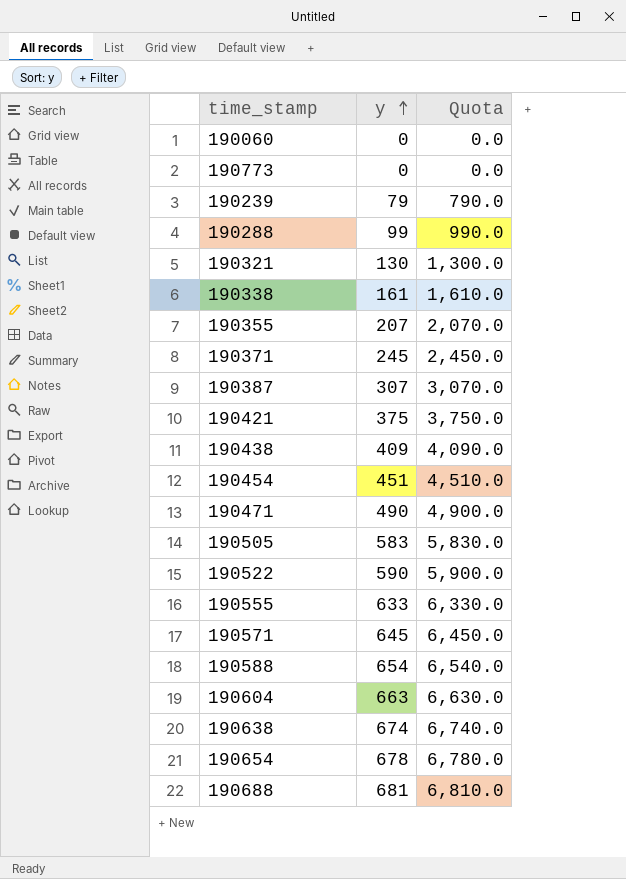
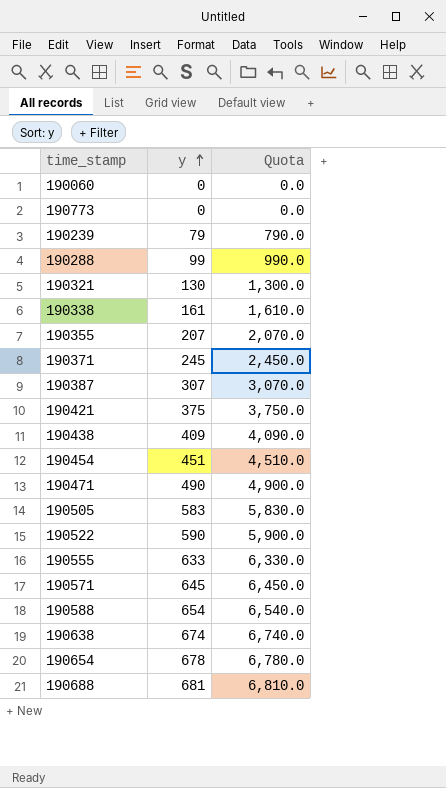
row 190604: 663 | 6,630.0 -> none

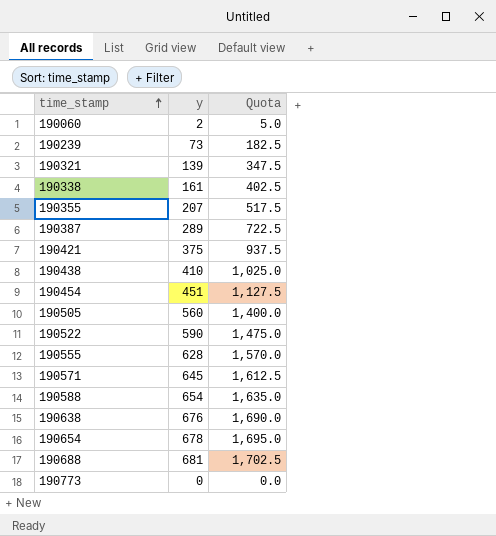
row order: y ascending -> time_stamp ascending
column Quota | formula: [y] * 10 -> [y] * 2.5
row 190288: 99 | 990.0 -> none
row 190371: 245 | 2,450.0 -> none
row 190471: 490 | 4,900.0 -> none
190060 | y: 0 -> 2
190239 | y: 79 -> 73
190321 | y: 130 -> 139
190387 | y: 307 -> 289
190438 | y: 409 -> 410
190505 | y: 583 -> 560
190555 | y: 633 -> 628
190638 | y: 674 -> 676

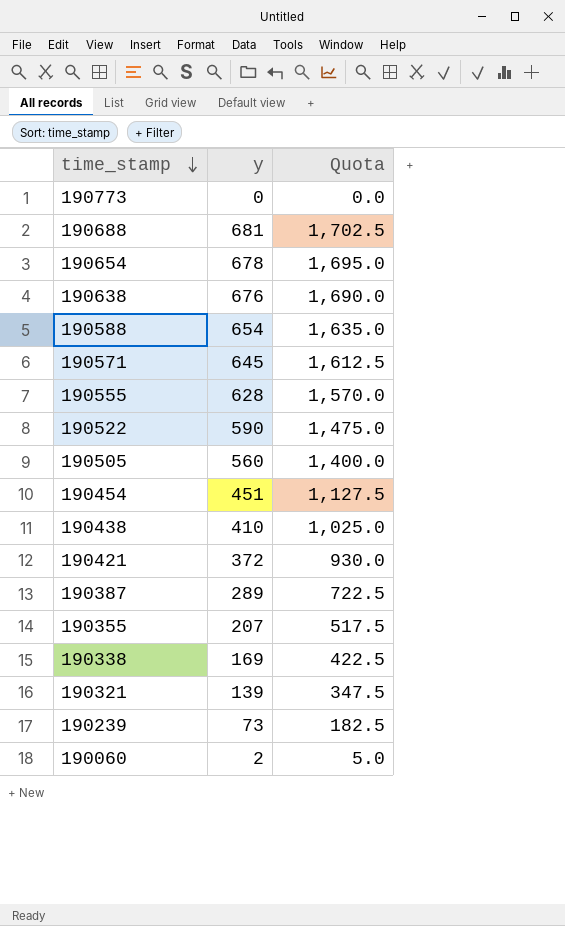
row order: time_stamp ascending -> time_stamp descending
190421 | y: 375 -> 372
190421 | Quota: 937.5 -> 930.0
190338 | y: 161 -> 169
190338 | Quota: 402.5 -> 422.5

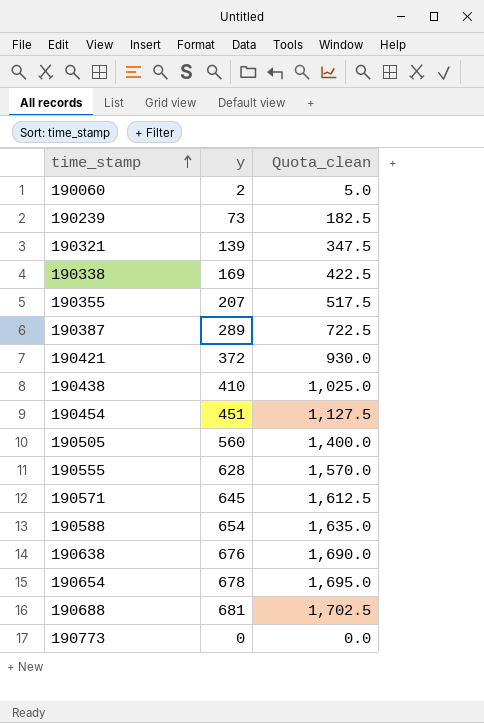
row order: time_stamp descending -> time_stamp ascending
column name: Quota -> Quota_clean
row 190522: 590 | 1,475.0 -> none

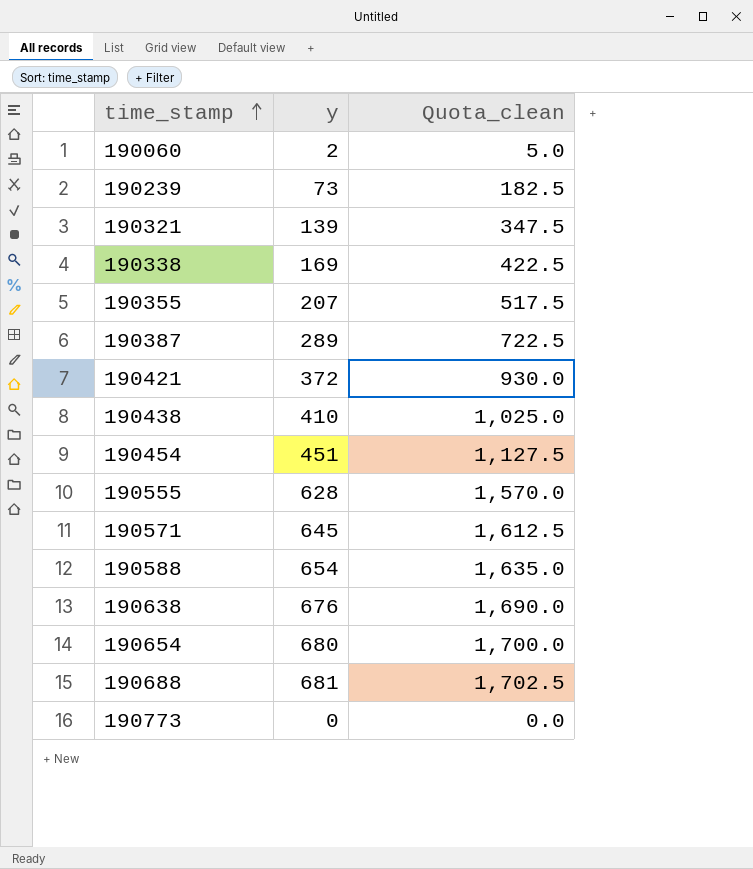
row 190505: 560 | 1,400.0 -> none
190654 | y: 678 -> 680
190654 | Quota_clean: 1,695.0 -> 1,700.0

